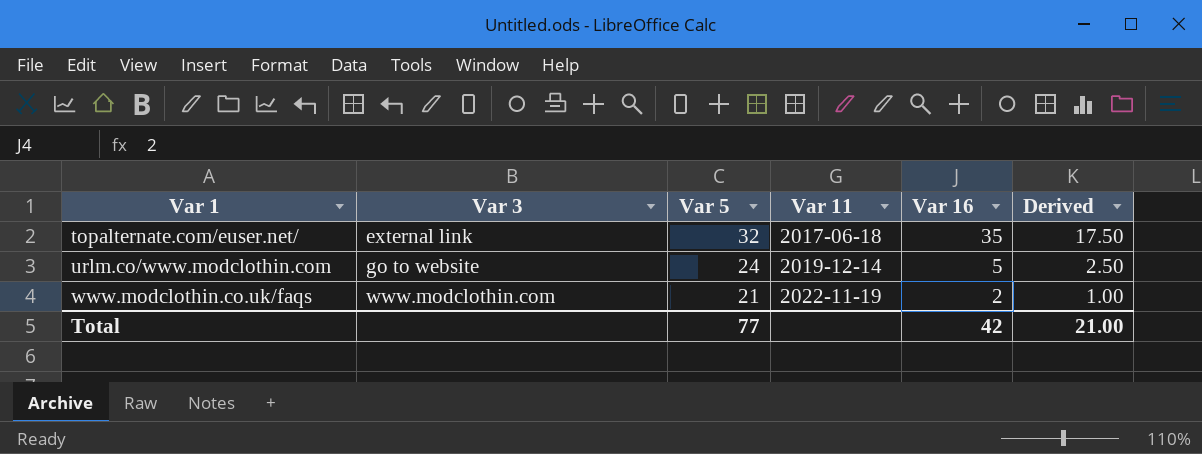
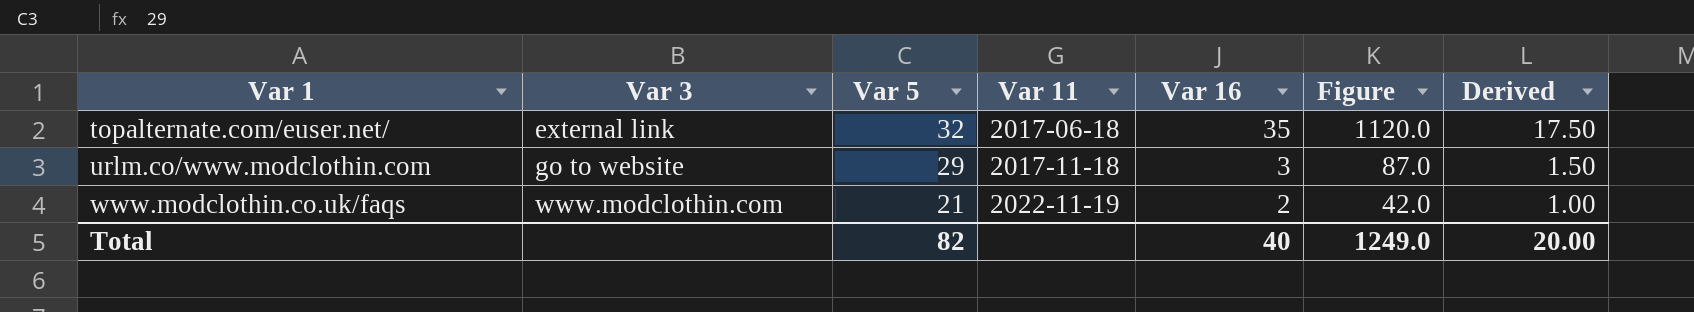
column Figure | formula: none -> [Var 5] * [Var 16]
urlm.co/www.modclothin.com | Var 5: 24 -> 29
urlm.co/www.modclothin.com | Var 11: 2019-12-14 -> 2017-11-18
urlm.co/www.modclothin.com | Var 16: 5 -> 3
urlm.co/www.modclothin.com | Derived: 2.50 -> 1.50
Total | Var 5: 77 -> 82
Total | Var 16: 42 -> 40
Total | Derived: 21.00 -> 20.00

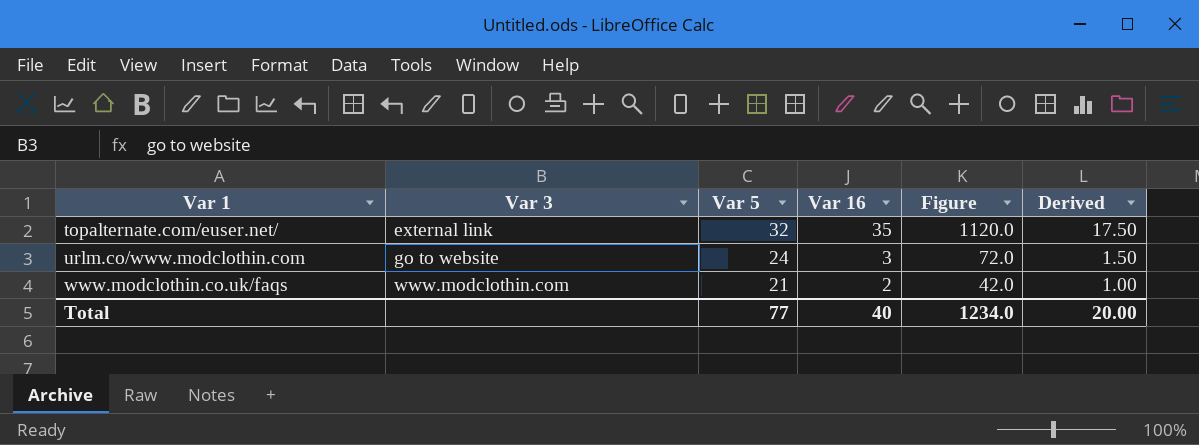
column Var 11 | position: 4 -> none
urlm.co/www.modclothin.com | Var 5: 29 -> 24
urlm.co/www.modclothin.com | Figure: 87.0 -> 72.0
Total | Var 5: 82 -> 77
Total | Figure: 1249.0 -> 1234.0

